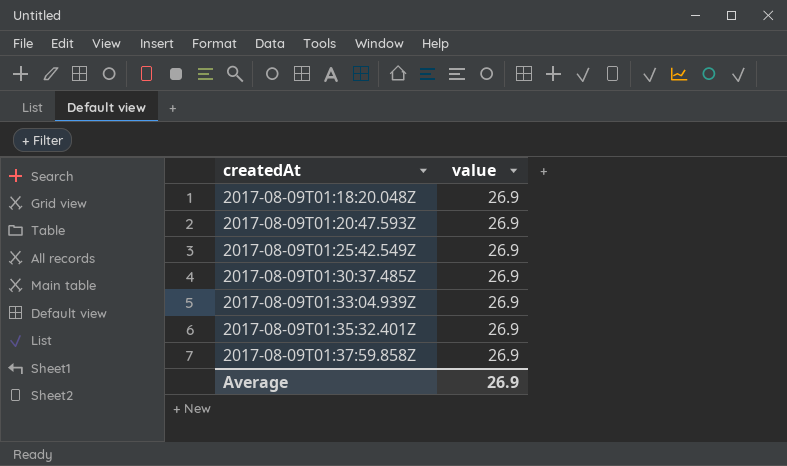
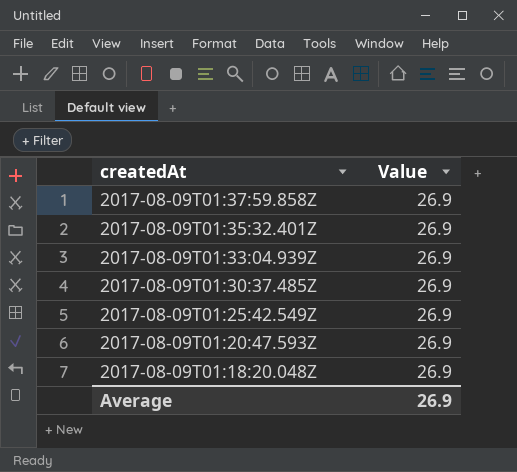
row order: createdAt ascending -> createdAt descending
column name: value -> Value

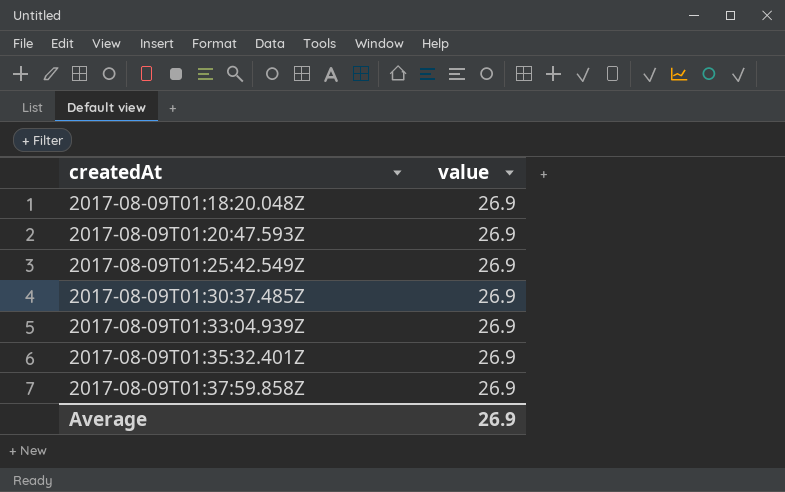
row order: createdAt descending -> createdAt ascending
column name: Value -> value

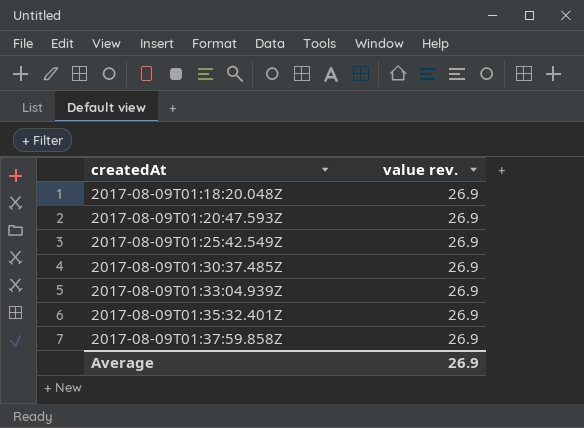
column name: value -> value rev.

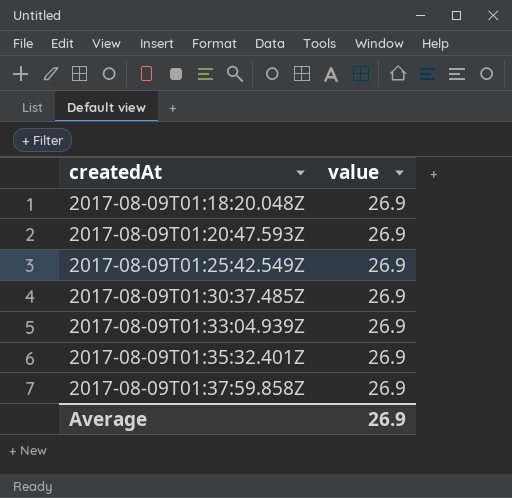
column name: value rev. -> value

